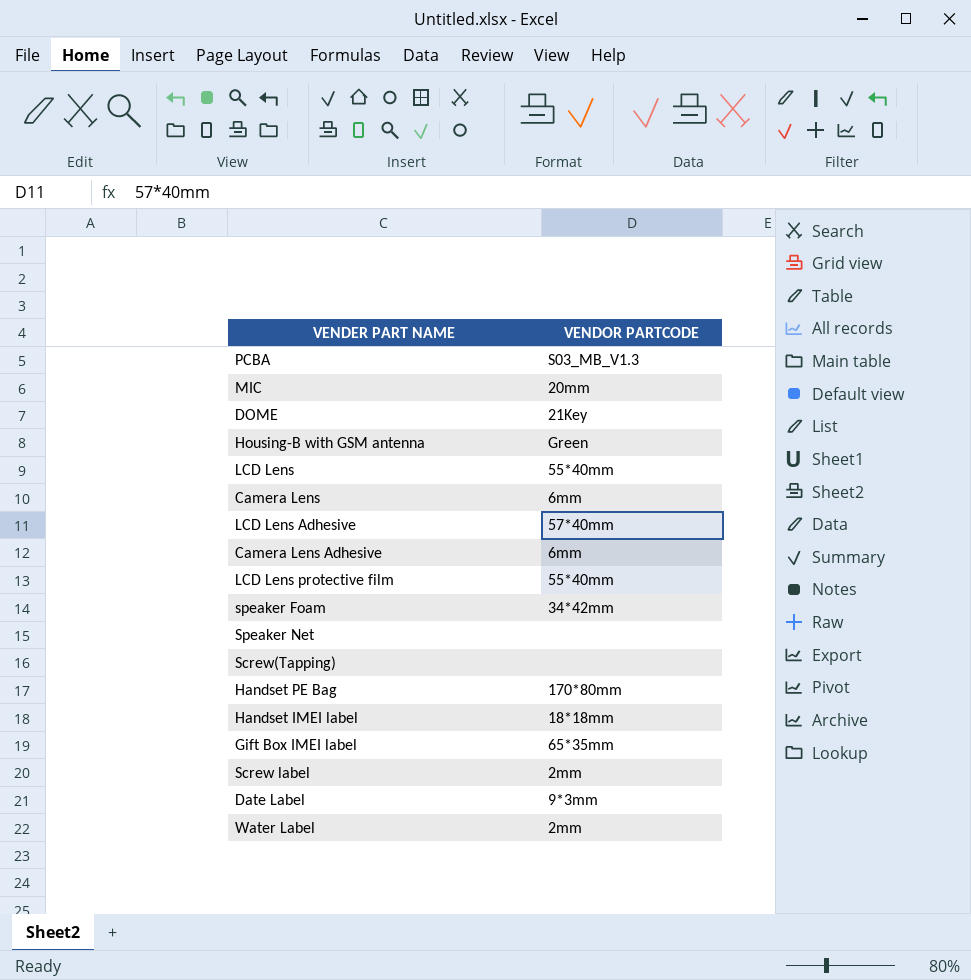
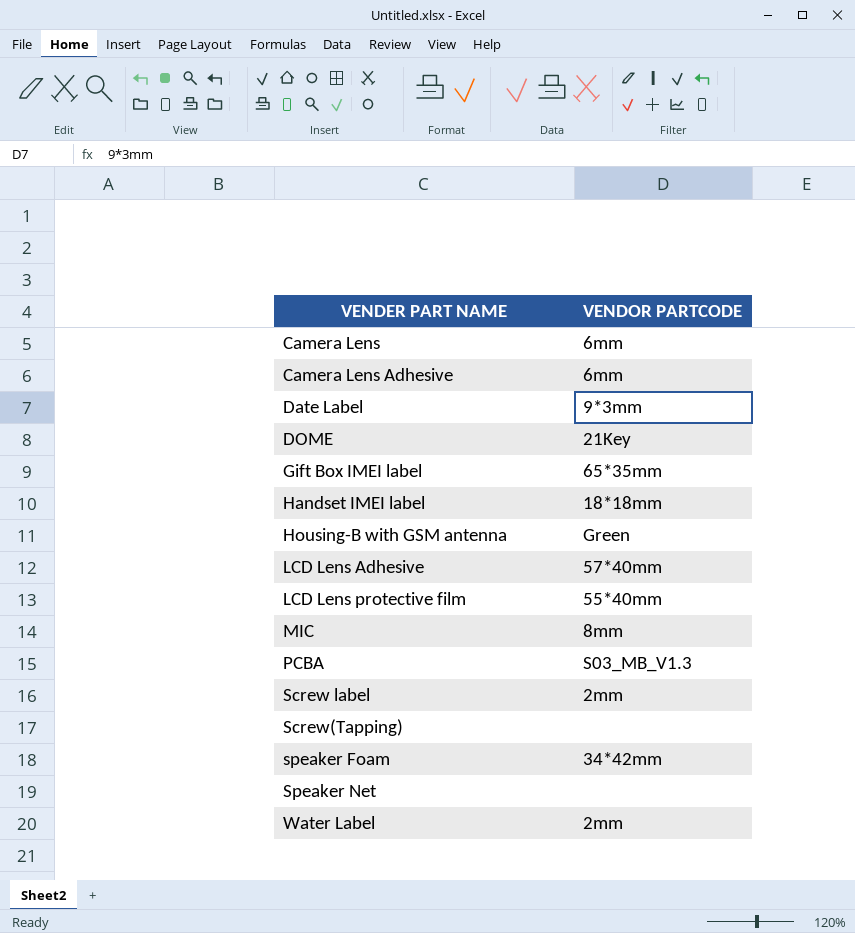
row order: none -> VENDER PART NAME ascending
row LCD Lens: 55*40mm -> none
row Handset PE Bag: 170*80mm -> none
MIC | VENDOR PARTCODE: 20mm -> 8mm

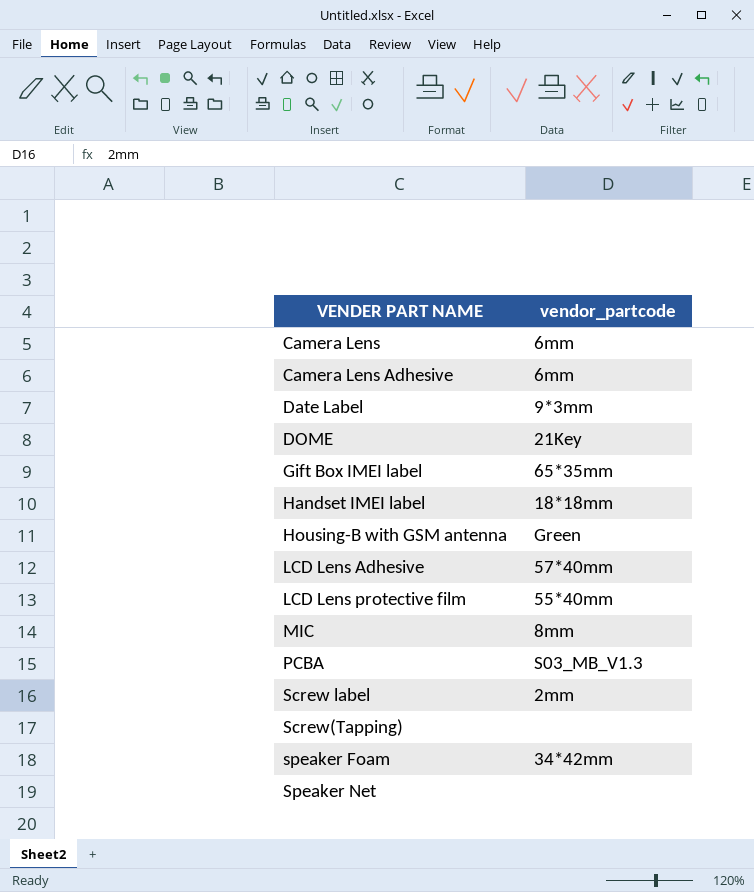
column name: VENDOR PARTCODE -> vendor_partcode
row Water Label: 2mm -> none

